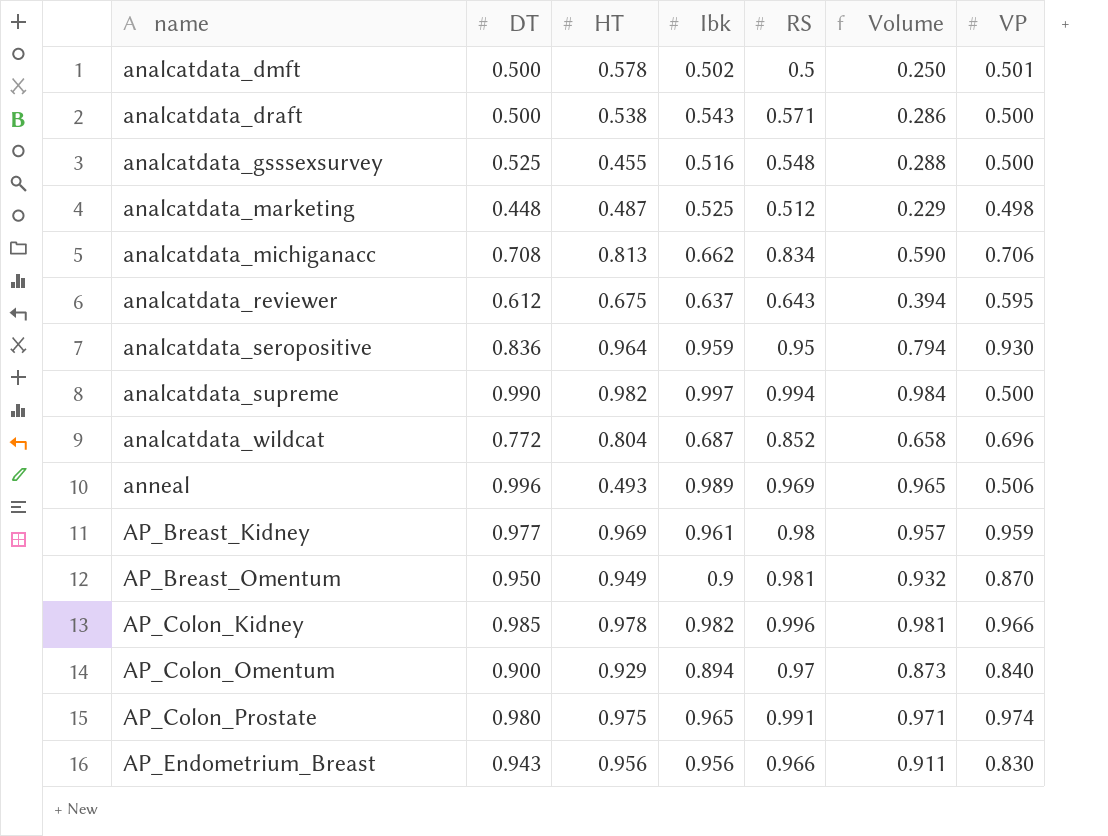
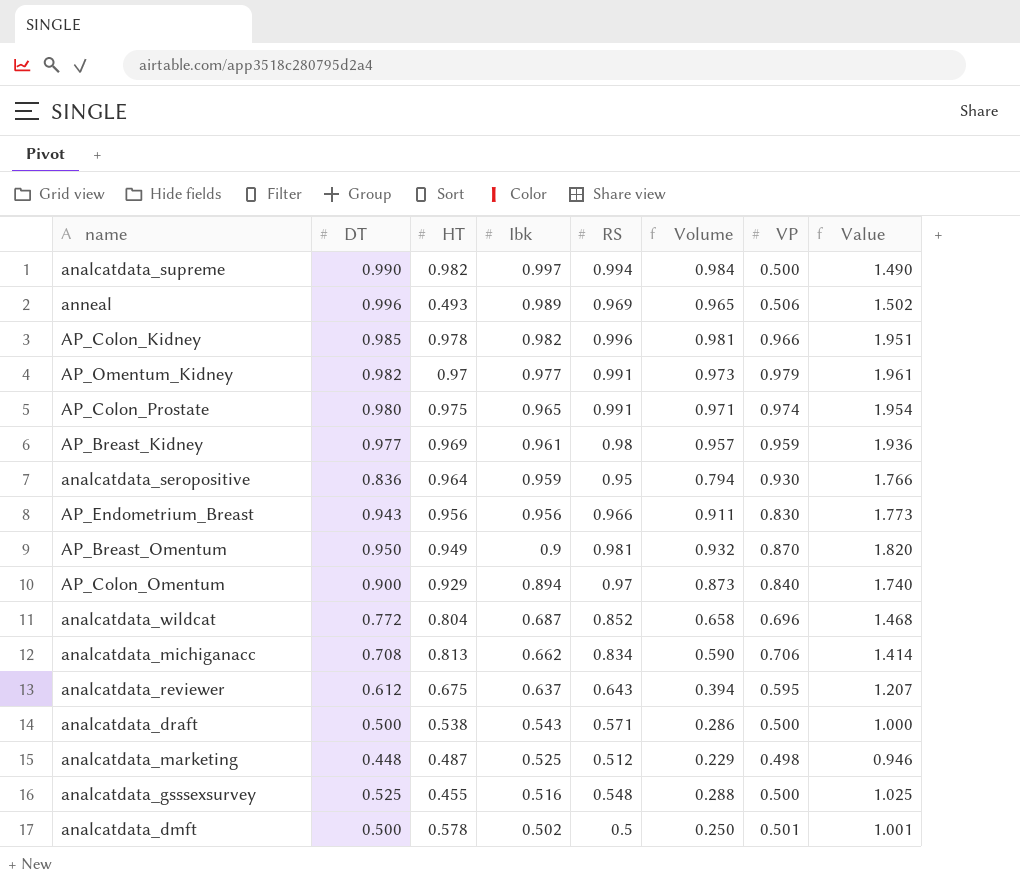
row order: name ascending -> Ibk descending
column Value | formula: none -> [DT] + [VP]
row AP_Omentum_Kidney: none -> 0.982 | 0.97 | 0.977 | 0.991 | 0.973 | 0.979 | 1.961

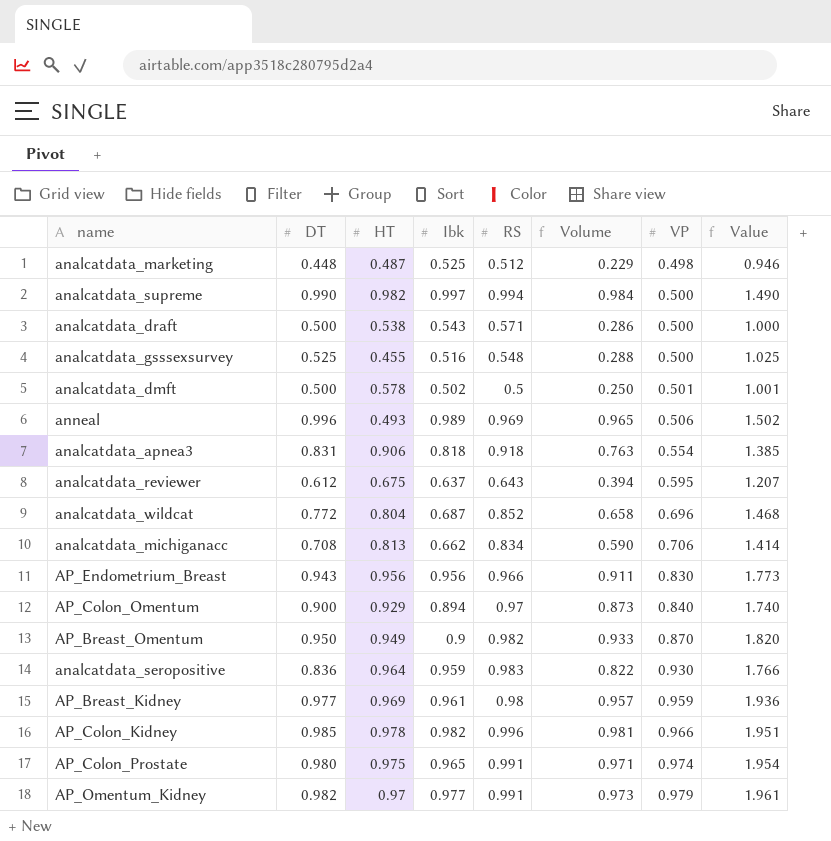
row order: Ibk descending -> VP ascending
row analcatdata_apnea3: none -> 0.831 | 0.906 | 0.818 | 0.918 | 0.763 | 0.554 | 1.385
AP_Breast_Omentum | RS: 0.981 -> 0.982
AP_Breast_Omentum | Volume: 0.932 -> 0.933
analcatdata_seropositive | RS: 0.95 -> 0.983
analcatdata_seropositive | Volume: 0.794 -> 0.822

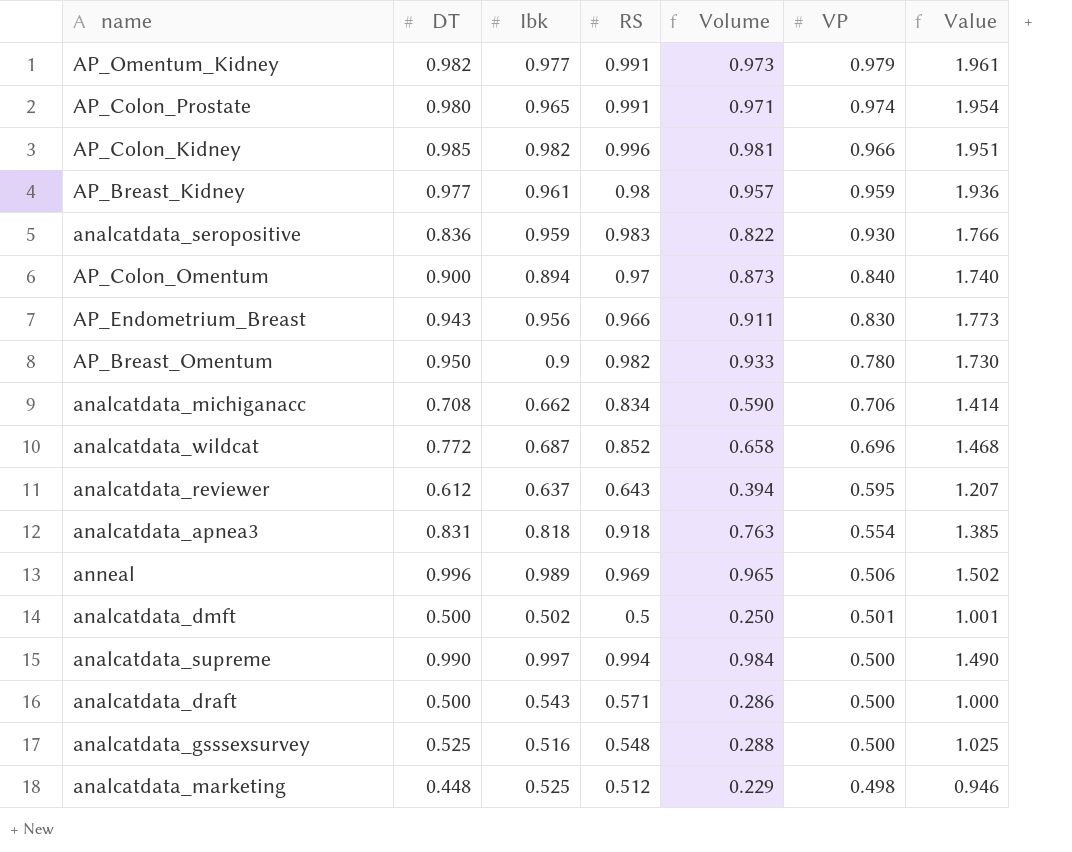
row order: VP ascending -> VP descending
column HT | position: 3 -> none
AP_Breast_Omentum | VP: 0.870 -> 0.780
AP_Breast_Omentum | Value: 1.820 -> 1.730

